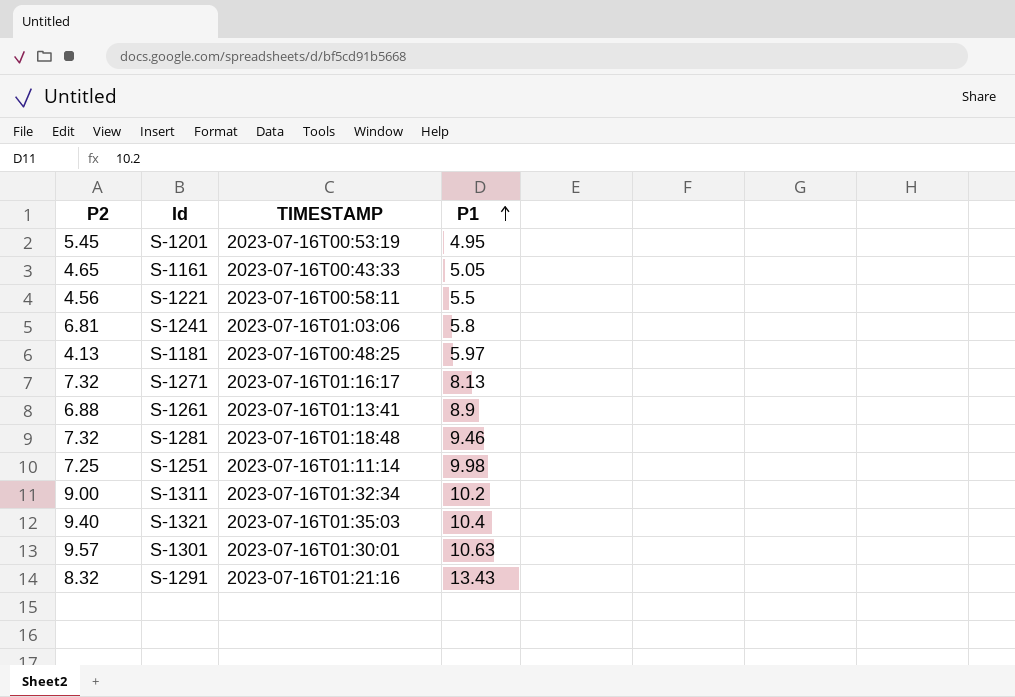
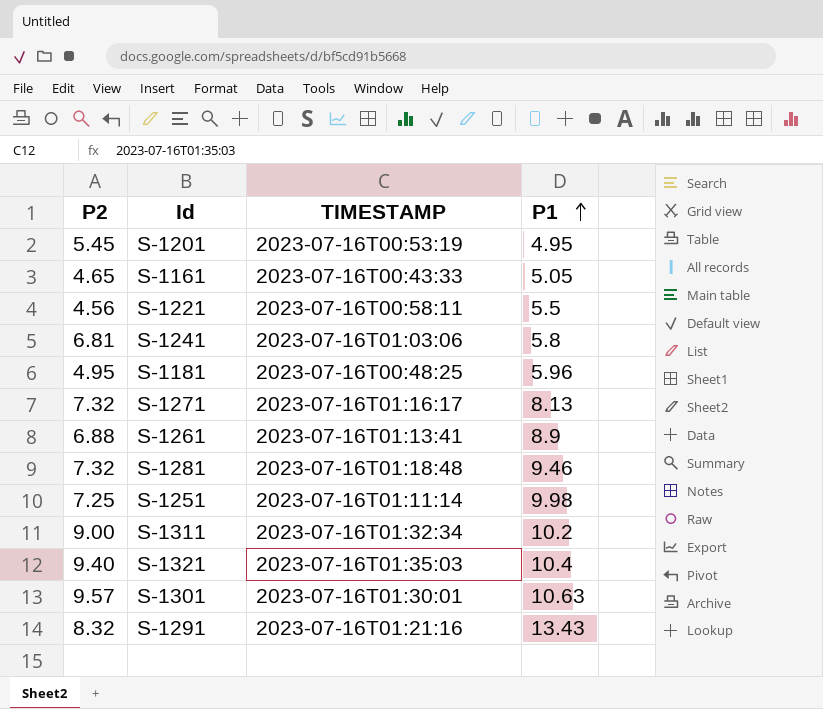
S-1181 | P2: 4.13 -> 4.95
S-1181 | P1: 5.97 -> 5.96

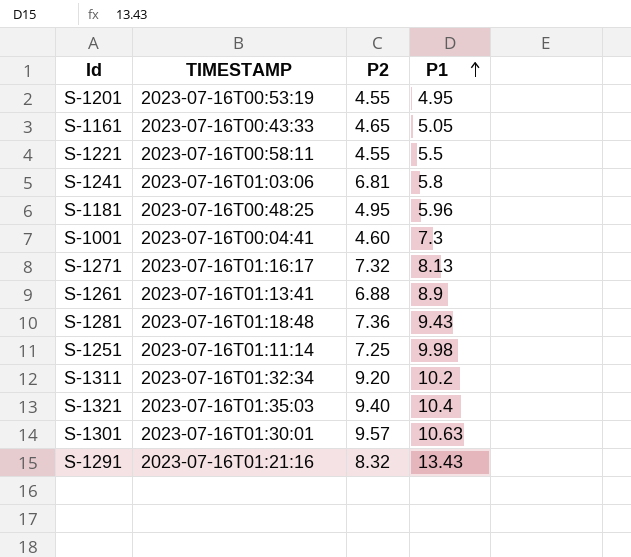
column P2 | position: 1 -> 3
S-1201 | P2: 5.45 -> 4.55
S-1221 | P2: 4.56 -> 4.55
row S-1001: none -> 2023-07-16T00:04:41 | 4.60 | 7.3
S-1281 | P2: 7.32 -> 7.36
S-1281 | P1: 9.46 -> 9.43
S-1311 | P2: 9.00 -> 9.20

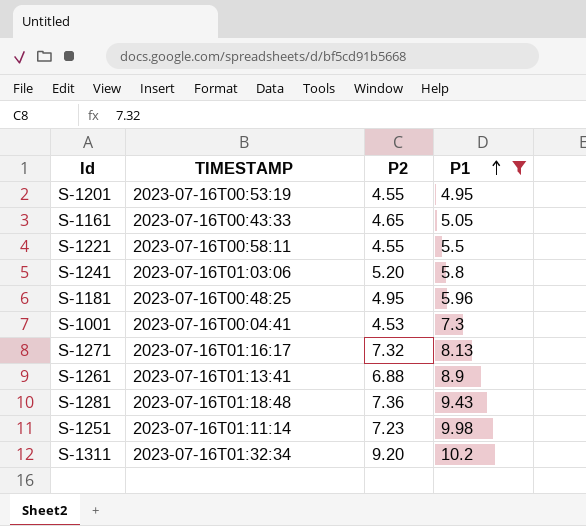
filter: none -> P1 <= 10.2
S-1241 | P2: 6.81 -> 5.20
S-1001 | P2: 4.60 -> 4.53
S-1251 | P2: 7.25 -> 7.23

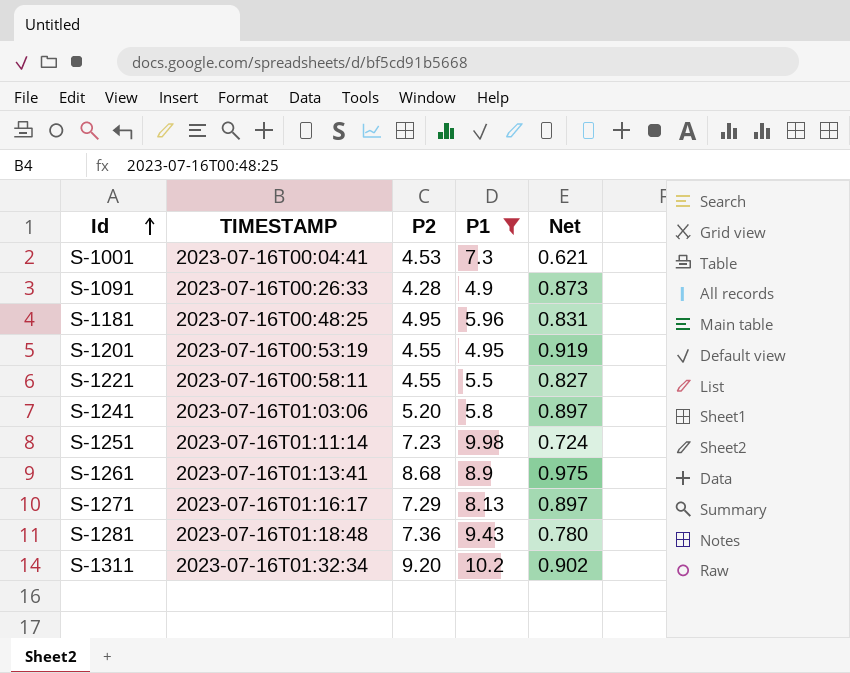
row order: P1 ascending -> Id ascending
column Net | formula: none -> [P2] / [P1]
row S-1161: 2023-07-16T00:43:33 | 4.65 | 5.05 -> none
row S-1091: none -> 2023-07-16T00:26:33 | 4.28 | 4.9 | 0.873
S-1261 | P2: 6.88 -> 8.68
S-1271 | P2: 7.32 -> 7.29

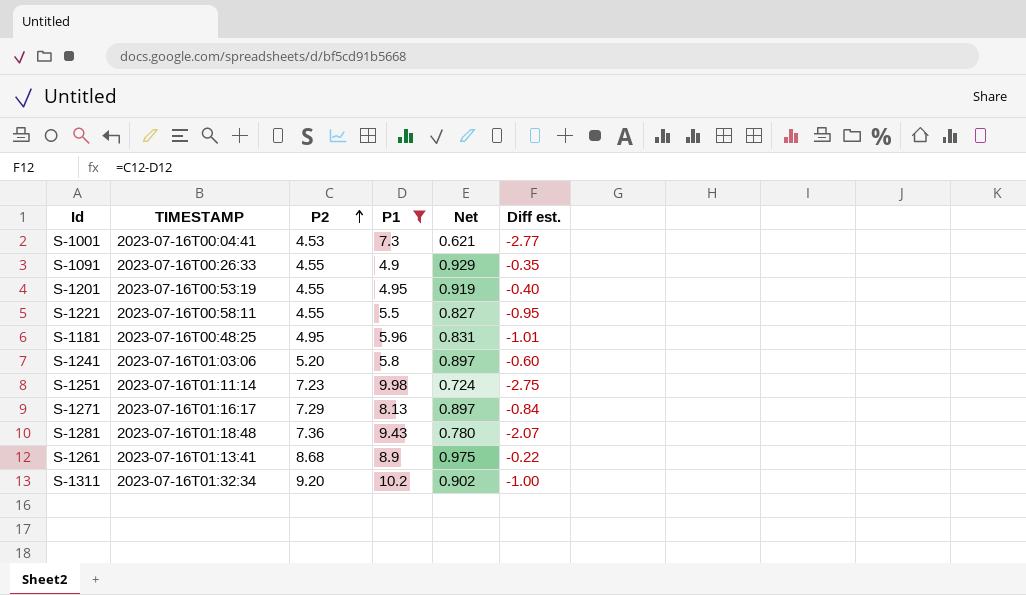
row order: Id ascending -> P2 ascending
column Diff est. | formula: none -> [P2] - [P1]
S-1091 | P2: 4.28 -> 4.55
S-1091 | Net: 0.873 -> 0.929

